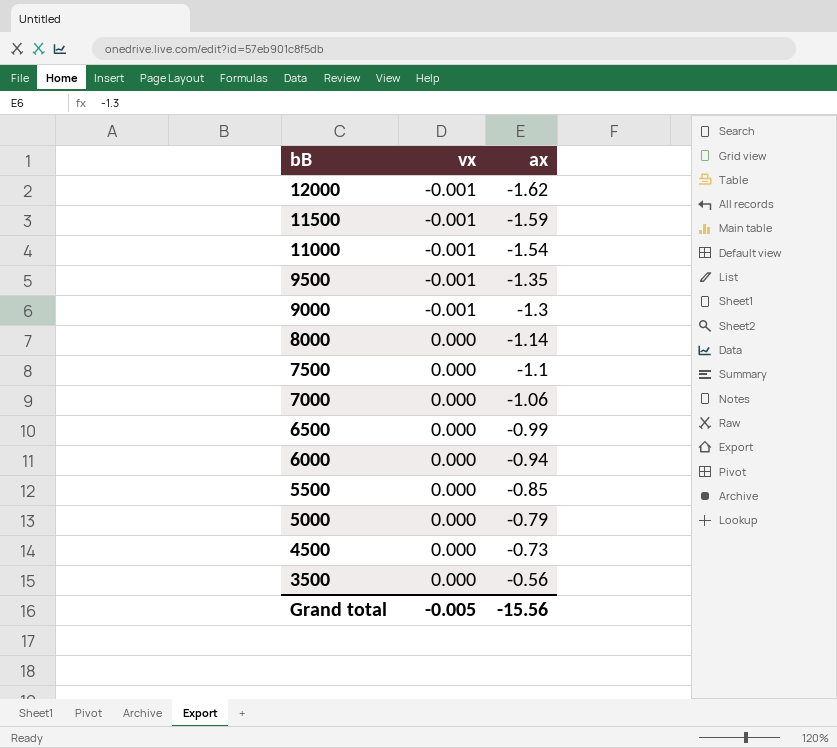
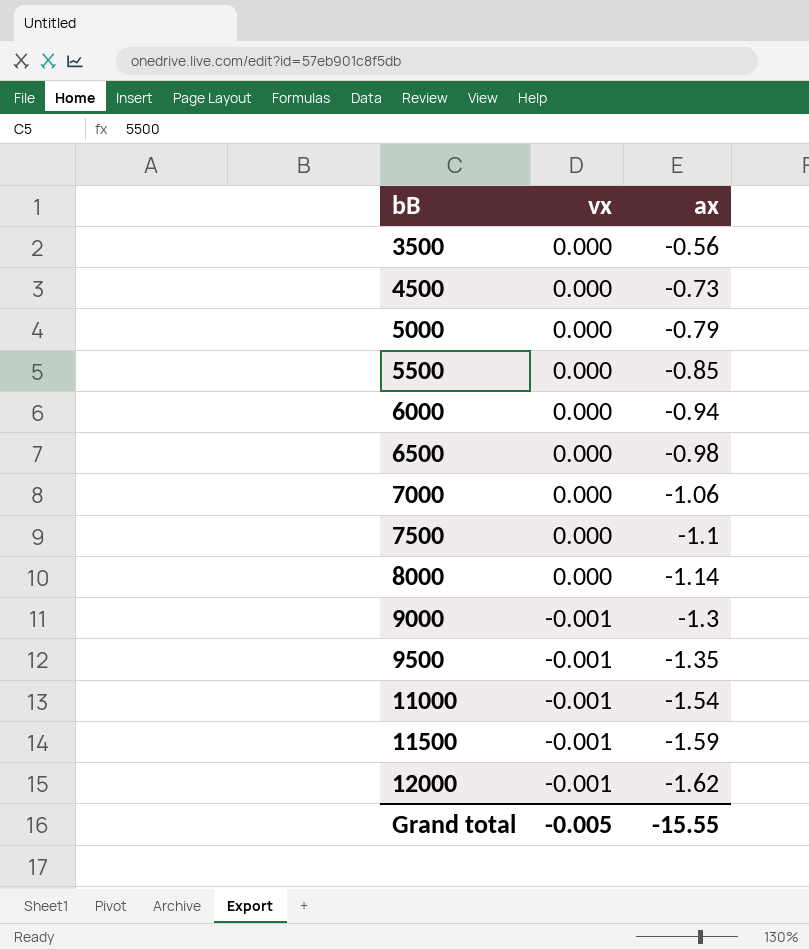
row order: bB descending -> bB ascending
6500 | ax: -0.99 -> -0.98
Grand total | ax: -15.56 -> -15.55

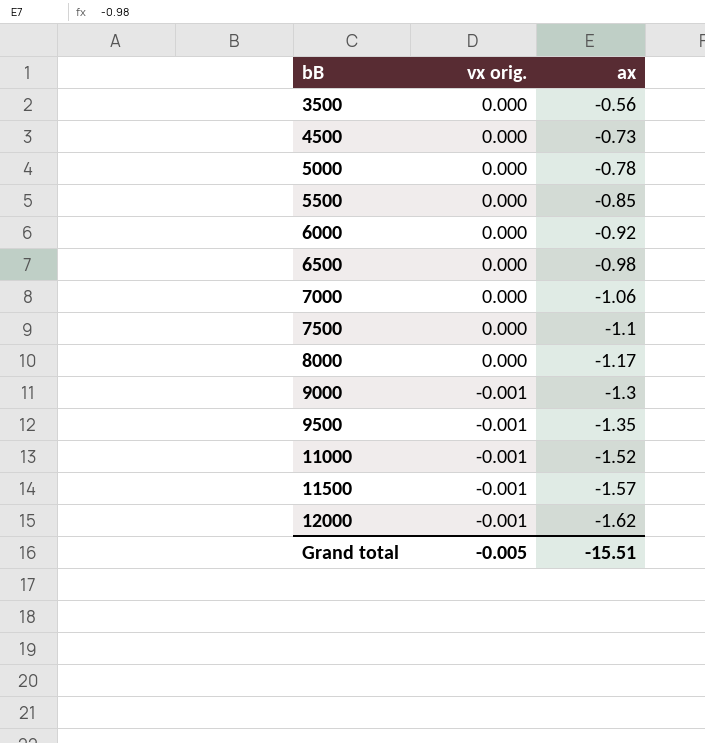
column name: vx -> vx orig.
5000 | ax: -0.79 -> -0.78
6000 | ax: -0.94 -> -0.92
8000 | ax: -1.14 -> -1.17
11000 | ax: -1.54 -> -1.52
11500 | ax: -1.59 -> -1.57
Grand total | ax: -15.55 -> -15.51

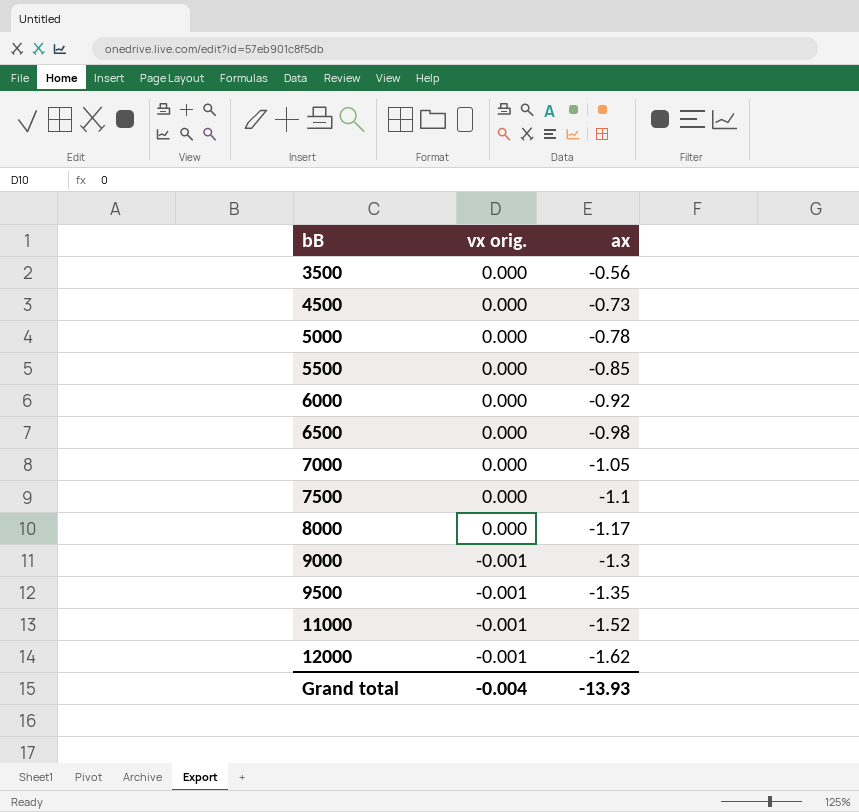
row 11500: -0.001 | -1.57 -> none
7000 | ax: -1.06 -> -1.05
Grand total | vx orig.: -0.005 -> -0.004
Grand total | ax: -15.51 -> -13.93

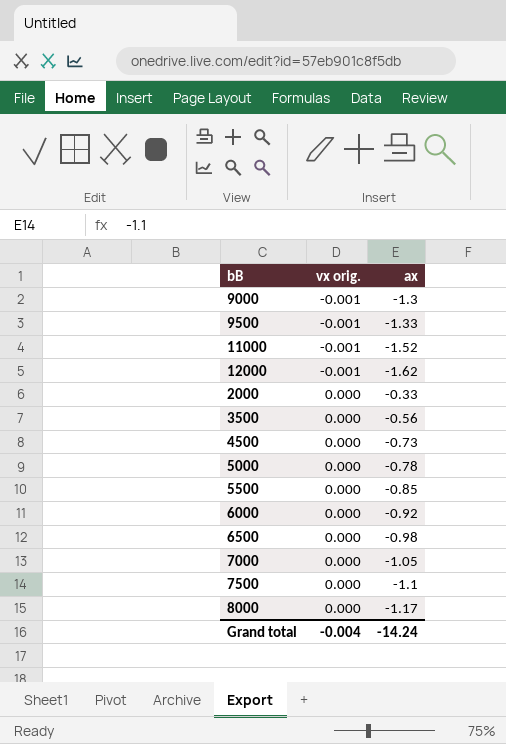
row order: bB ascending -> vx orig. ascending
9500 | ax: -1.35 -> -1.33
row 2000: none -> 0.000 | -0.33
Grand total | ax: -13.93 -> -14.24

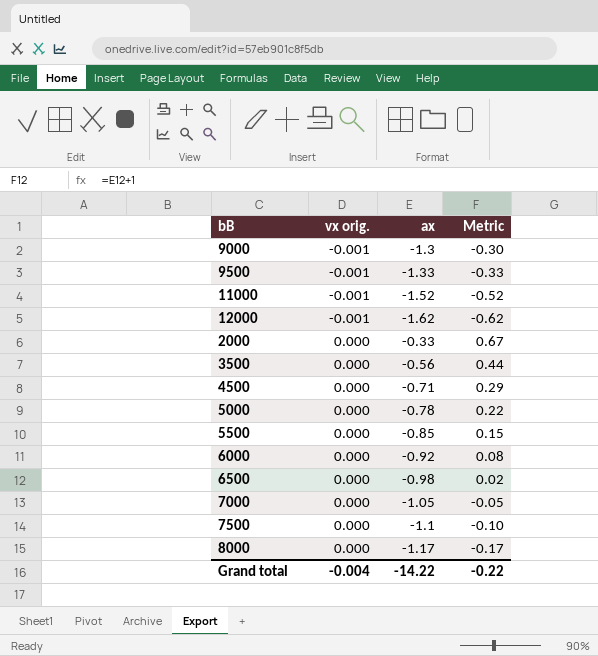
column Metric | formula: none -> [ax] + 1
4500 | ax: -0.73 -> -0.71
Grand total | ax: -14.24 -> -14.22

